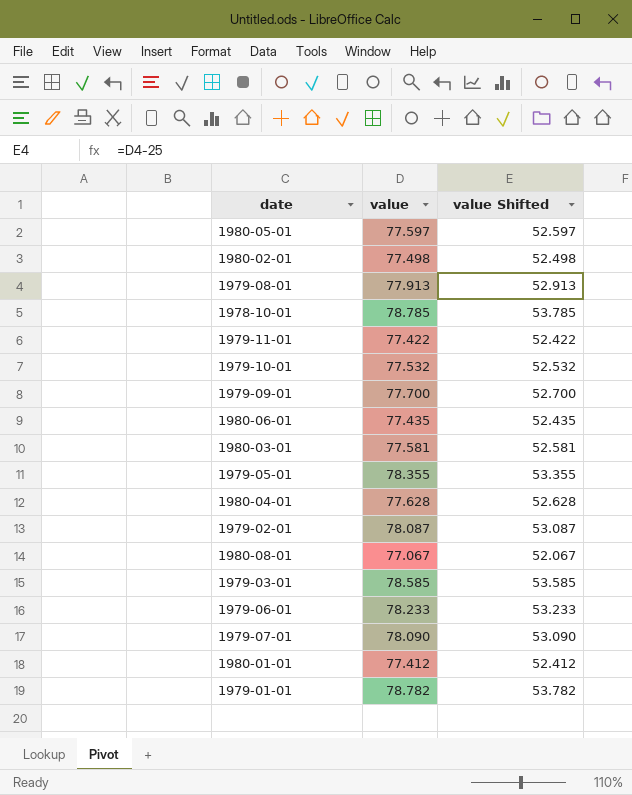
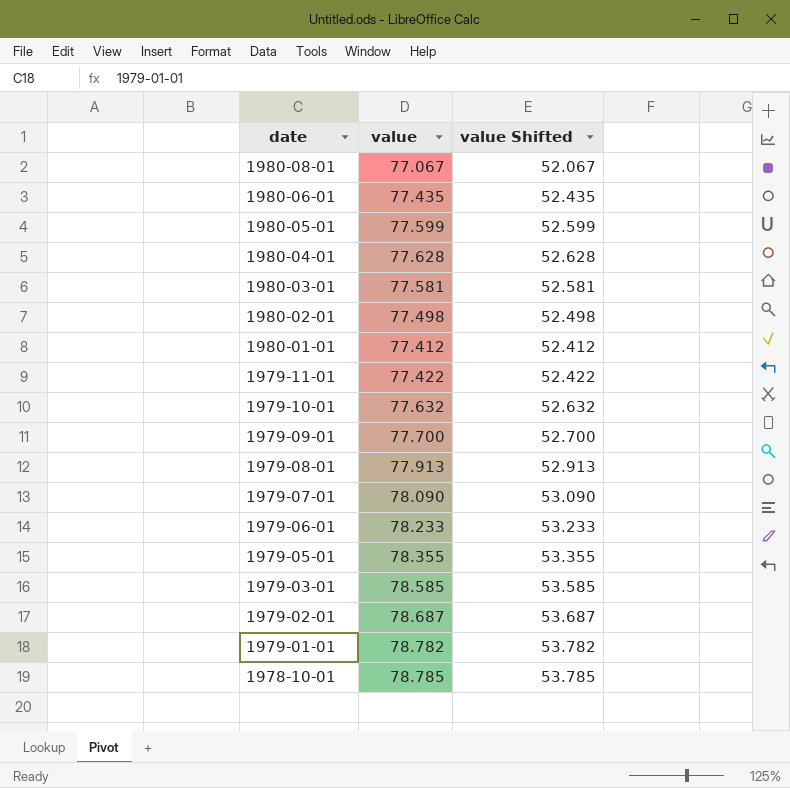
row order: none -> date descending
1980-05-01 | value: 77.597 -> 77.599
1980-05-01 | value Shifted: 52.597 -> 52.599
1979-10-01 | value: 77.532 -> 77.632
1979-10-01 | value Shifted: 52.532 -> 52.632
1979-02-01 | value: 78.087 -> 78.687
1979-02-01 | value Shifted: 53.087 -> 53.687

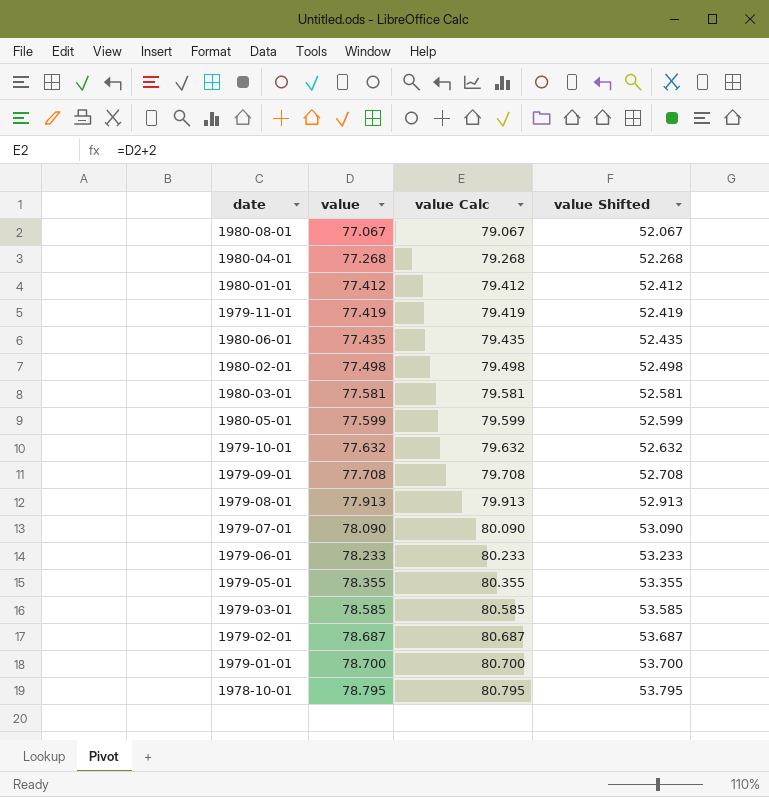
row order: date descending -> value ascending
column value Calc | formula: none -> [value] + 2
1980-04-01 | value: 77.628 -> 77.268
1980-04-01 | value Shifted: 52.628 -> 52.268
1979-11-01 | value: 77.422 -> 77.419
1979-11-01 | value Shifted: 52.422 -> 52.419
1979-09-01 | value: 77.700 -> 77.708
1979-09-01 | value Shifted: 52.700 -> 52.708
1979-01-01 | value: 78.782 -> 78.700
1979-01-01 | value Shifted: 53.782 -> 53.700
1978-10-01 | value: 78.785 -> 78.795
1978-10-01 | value Shifted: 53.785 -> 53.795

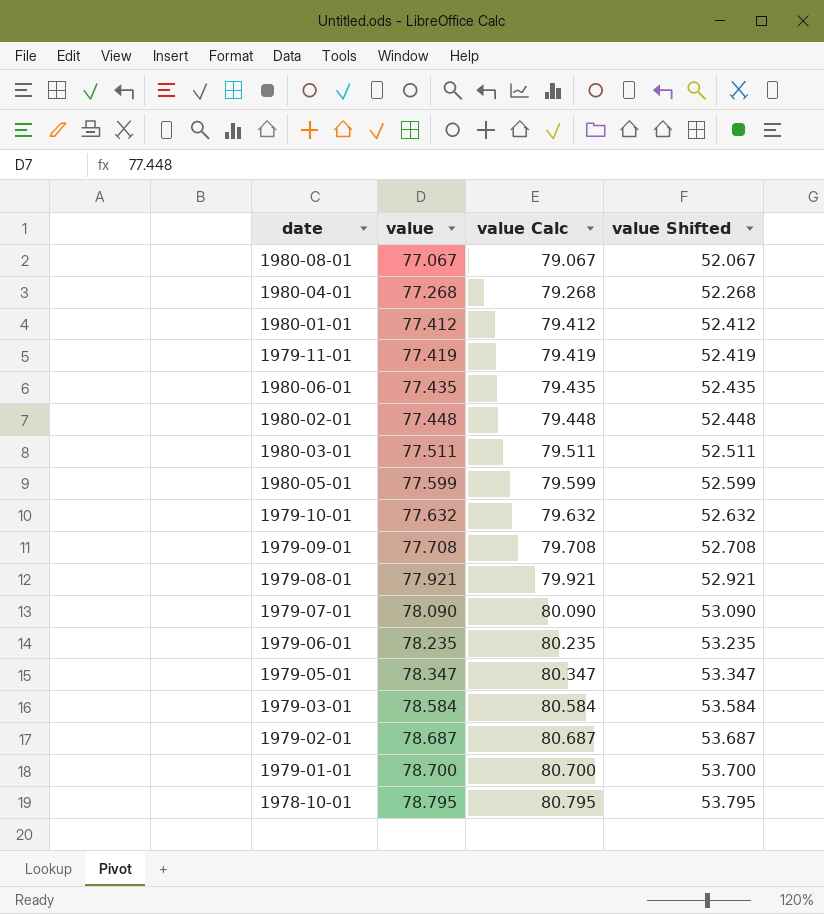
1980-02-01 | value: 77.498 -> 77.448
1980-02-01 | value Calc: 79.498 -> 79.448
1980-02-01 | value Shifted: 52.498 -> 52.448
1980-03-01 | value: 77.581 -> 77.511
1980-03-01 | value Calc: 79.581 -> 79.511
1980-03-01 | value Shifted: 52.581 -> 52.511
1979-08-01 | value: 77.913 -> 77.921
1979-08-01 | value Calc: 79.913 -> 79.921
1979-08-01 | value Shifted: 52.913 -> 52.921
1979-06-01 | value: 78.233 -> 78.235
1979-06-01 | value Calc: 80.233 -> 80.235
1979-06-01 | value Shifted: 53.233 -> 53.235
1979-05-01 | value: 78.355 -> 78.347
1979-05-01 | value Calc: 80.355 -> 80.347
1979-05-01 | value Shifted: 53.355 -> 53.347
1979-03-01 | value: 78.585 -> 78.584
1979-03-01 | value Calc: 80.585 -> 80.584
1979-03-01 | value Shifted: 53.585 -> 53.584

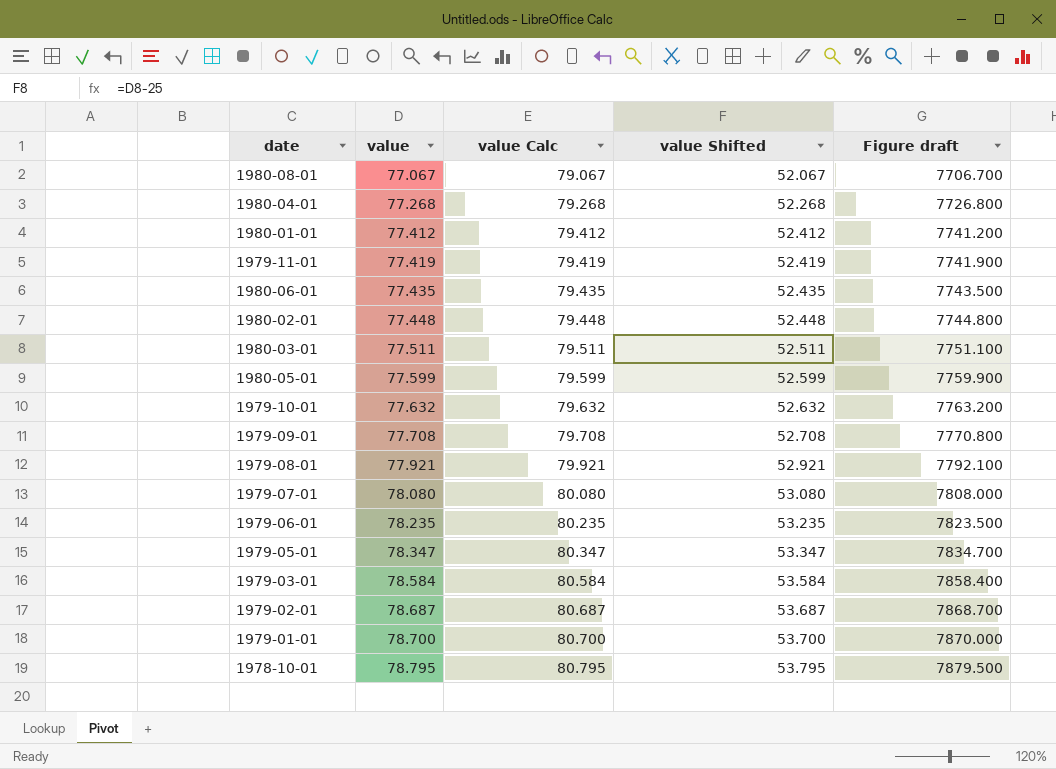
column Figure draft | formula: none -> [value] * 100
1979-07-01 | value: 78.090 -> 78.080
1979-07-01 | value Calc: 80.090 -> 80.080
1979-07-01 | value Shifted: 53.090 -> 53.080

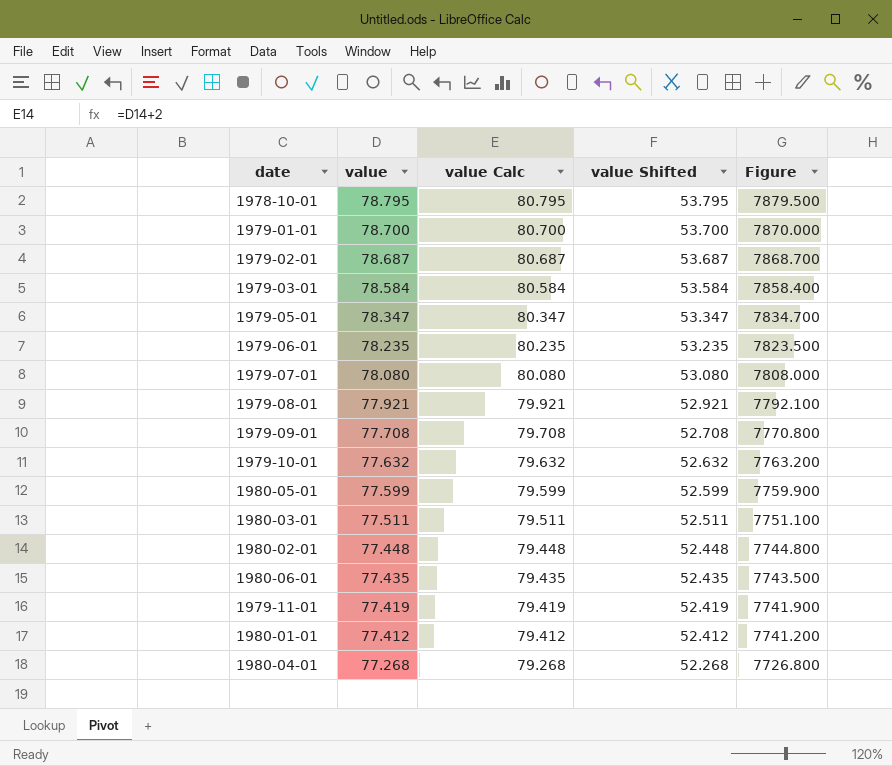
row order: value ascending -> value descending
column name: Figure draft -> Figure
row 1980-08-01: 77.067 | 79.067 | 52.067 | 7706.700 -> none

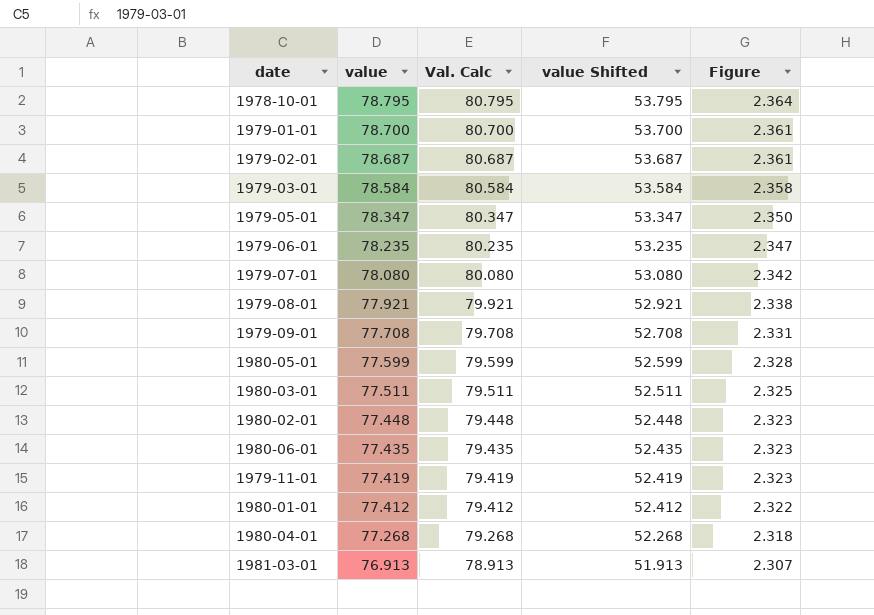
column name: value Calc -> Val. Calc
column Figure | formula: [value] * 100 -> [value] * 0.03
row 1979-10-01: 77.632 | 79.632 | 52.632 | 7763.200 -> none
row 1981-03-01: none -> 76.913 | 78.913 | 51.913 | 2.307

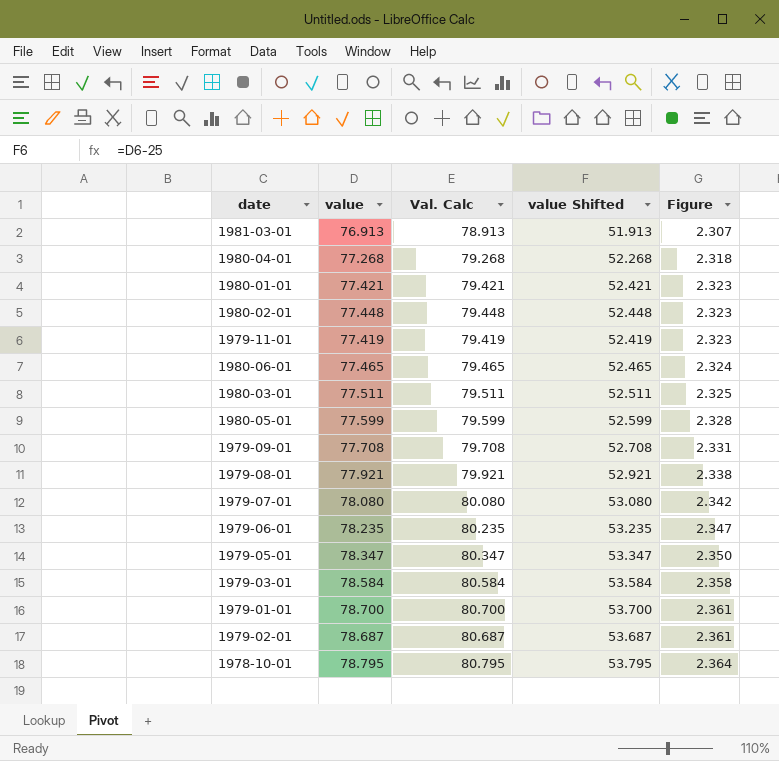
row order: value descending -> Figure ascending
1980-01-01 | value: 77.412 -> 77.421
1980-01-01 | Val. Calc: 79.412 -> 79.421
1980-01-01 | value Shifted: 52.412 -> 52.421
1980-01-01 | Figure: 2.322 -> 2.323
1980-06-01 | value: 77.435 -> 77.465
1980-06-01 | Val. Calc: 79.435 -> 79.465
1980-06-01 | value Shifted: 52.435 -> 52.465
1980-06-01 | Figure: 2.323 -> 2.324

